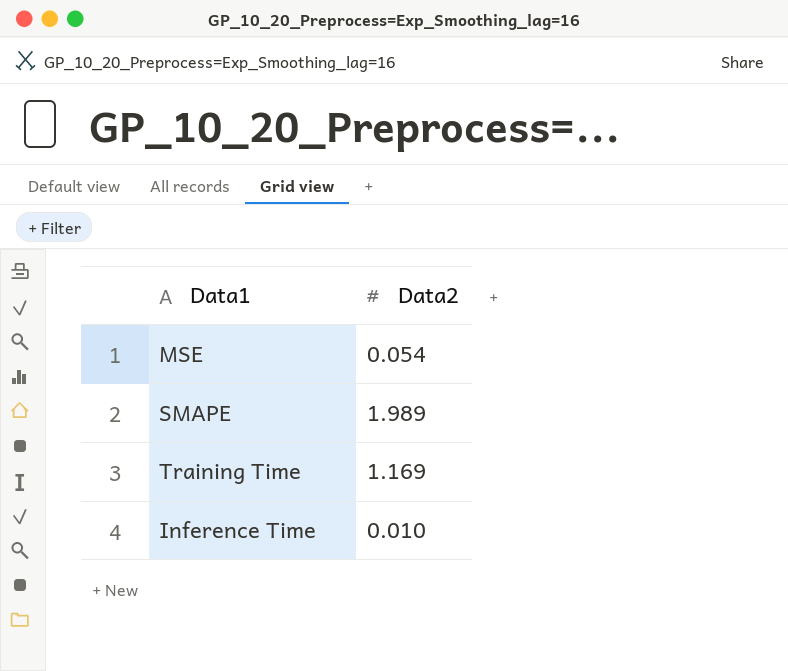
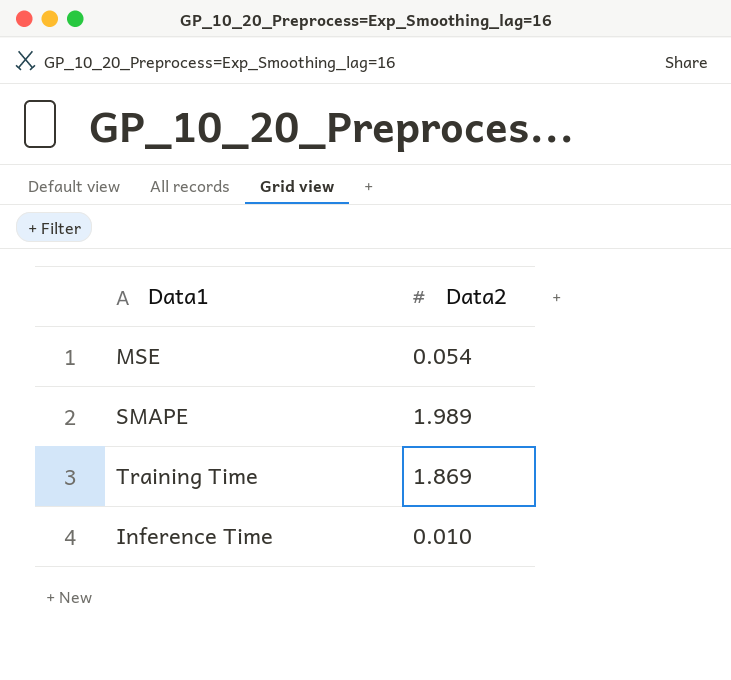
Training Time | Data2: 1.169 -> 1.869

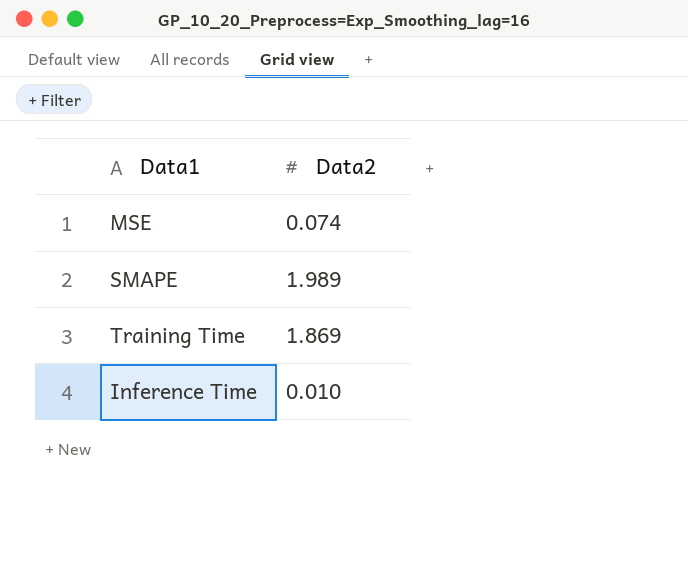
MSE | Data2: 0.054 -> 0.074

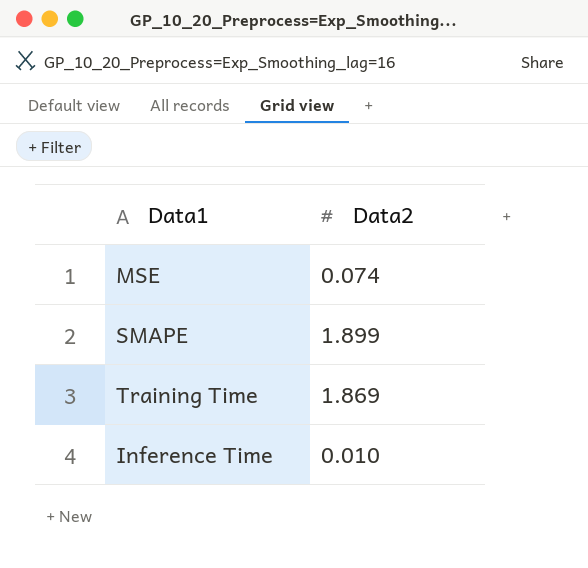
SMAPE | Data2: 1.989 -> 1.899

